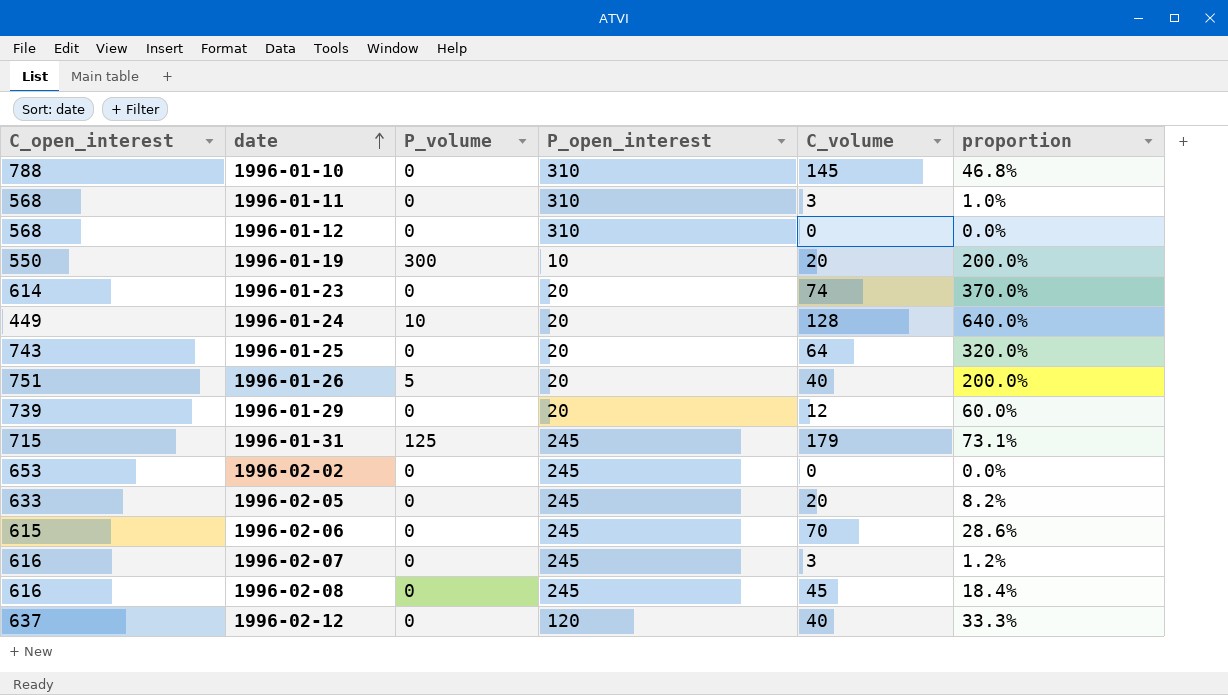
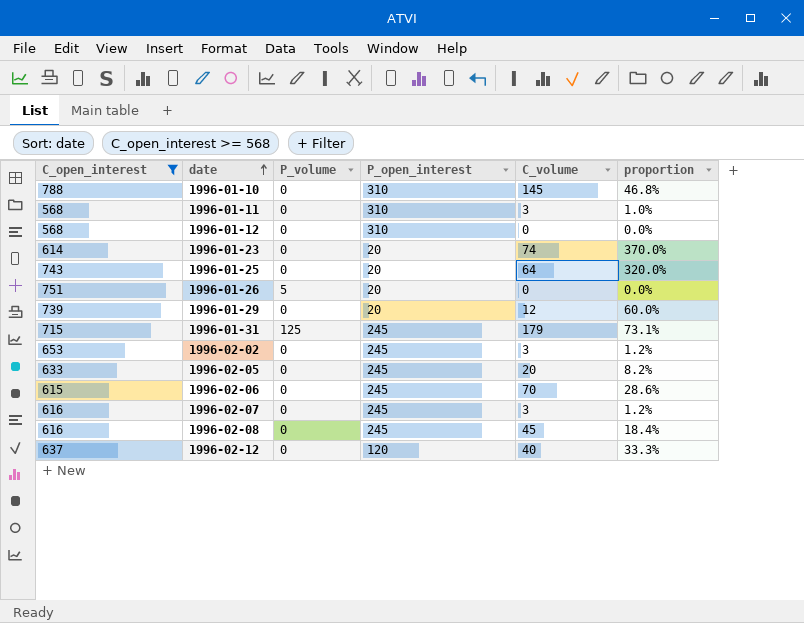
filter: none -> C_open_interest >= 568
1996-01-26 | C_volume: 40 -> 0
1996-01-26 | proportion: 200.0% -> 0.0%
1996-02-02 | C_volume: 0 -> 3
1996-02-02 | proportion: 0.0% -> 1.2%

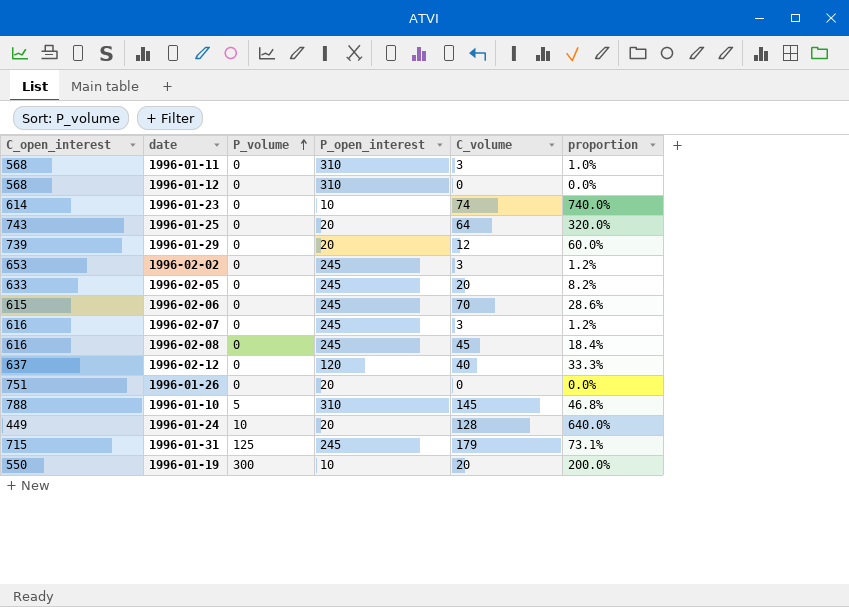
filter: C_open_interest >= 568 -> none
row order: date ascending -> P_volume ascending
1996-01-23 | P_open_interest: 20 -> 10
1996-01-23 | proportion: 370.0% -> 740.0%
1996-01-26 | P_volume: 5 -> 0
1996-01-10 | P_volume: 0 -> 5

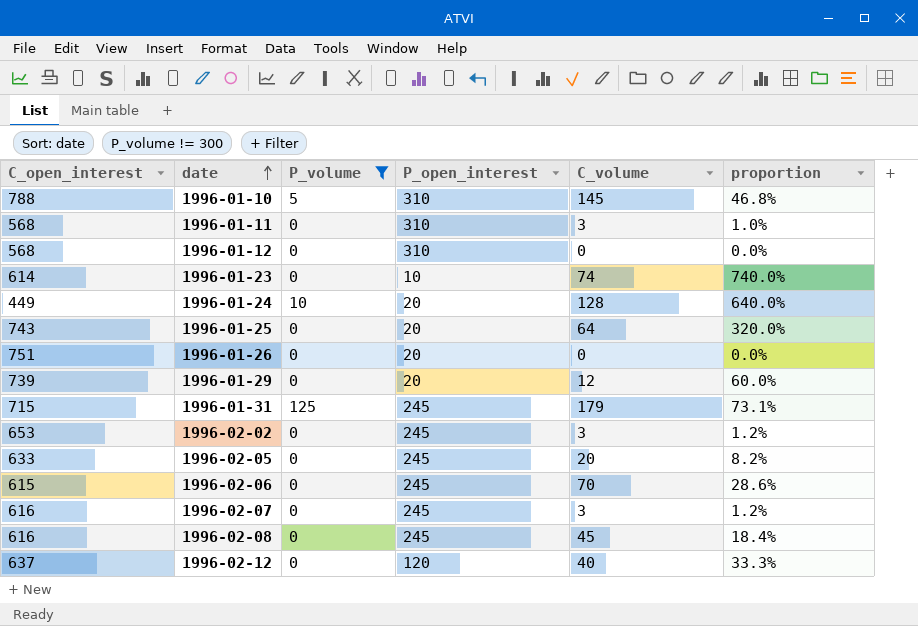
filter: none -> P_volume != 300
row order: P_volume ascending -> date ascending

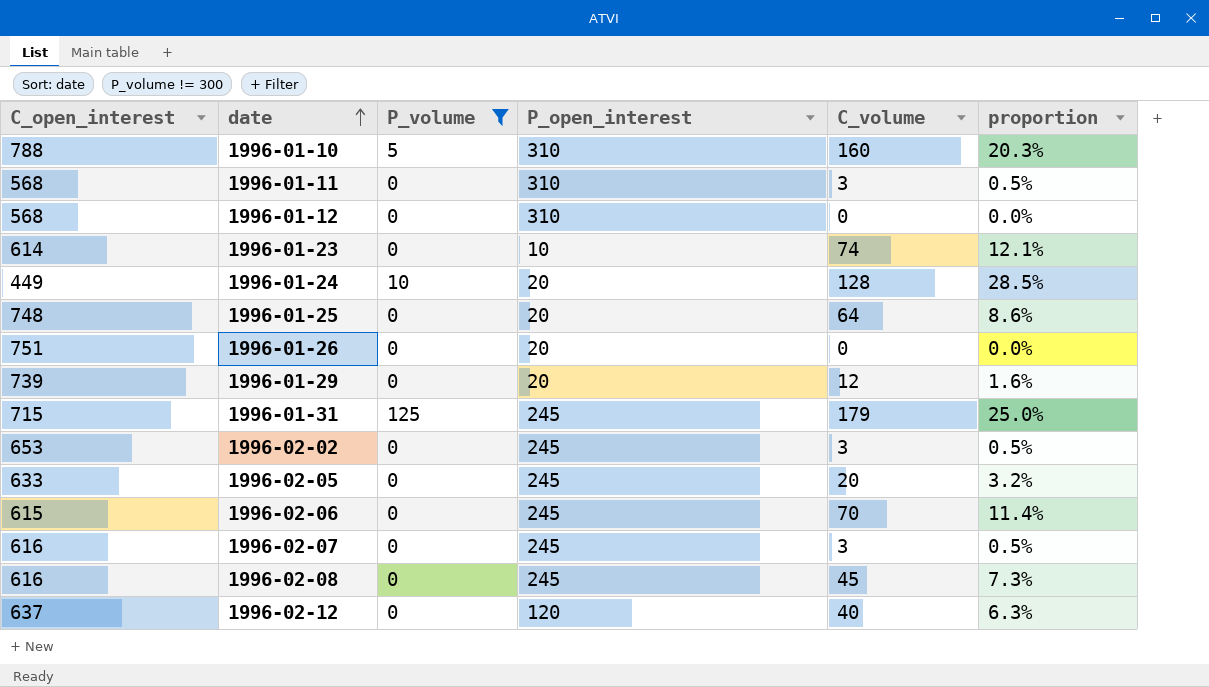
column proportion | formula: [C_volume] / [P_open_interest] -> [C_volume] / [C_open_interest]
1996-01-10 | C_volume: 145 -> 160
1996-01-25 | C_open_interest: 743 -> 748

